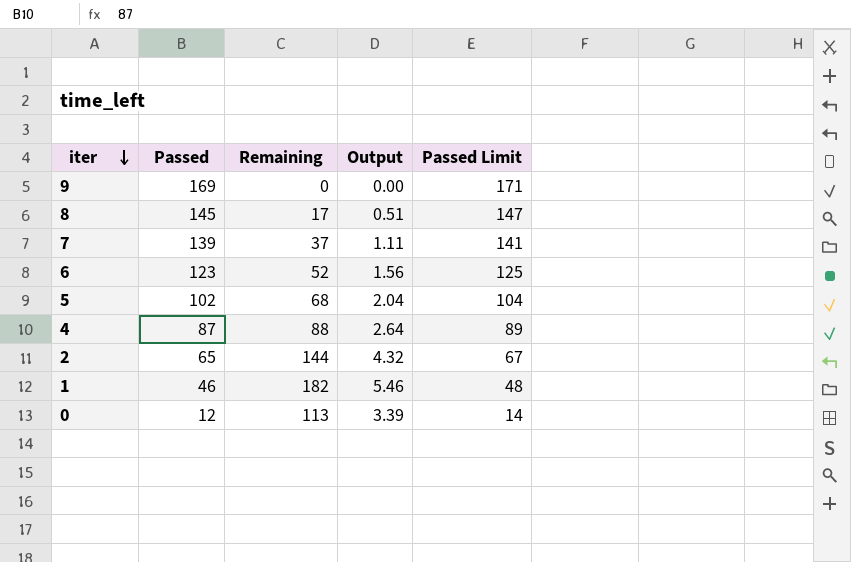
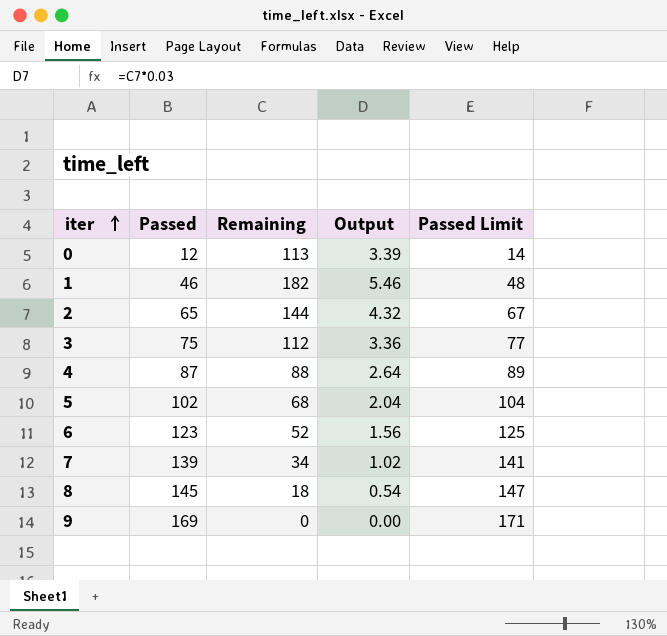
row order: iter descending -> iter ascending
row 3: none -> 75 | 112 | 3.36 | 77
7 | Remaining: 37 -> 34
7 | Output: 1.11 -> 1.02
8 | Remaining: 17 -> 18
8 | Output: 0.51 -> 0.54

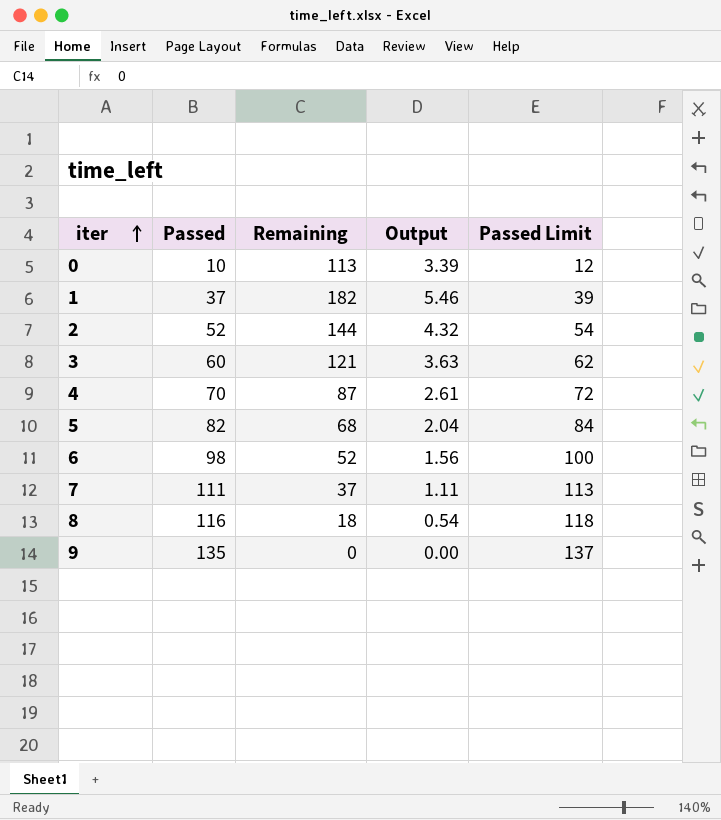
0 | Passed: 12 -> 10
0 | Passed Limit: 14 -> 12
1 | Passed: 46 -> 37
1 | Passed Limit: 48 -> 39
2 | Passed: 65 -> 52
2 | Passed Limit: 67 -> 54
3 | Passed: 75 -> 60
3 | Remaining: 112 -> 121
3 | Output: 3.36 -> 3.63
3 | Passed Limit: 77 -> 62
4 | Passed: 87 -> 70
4 | Remaining: 88 -> 87
4 | Output: 2.64 -> 2.61
4 | Passed Limit: 89 -> 72
5 | Passed: 102 -> 82
5 | Passed Limit: 104 -> 84
6 | Passed: 123 -> 98
6 | Passed Limit: 125 -> 100
7 | Passed: 139 -> 111
7 | Remaining: 34 -> 37
7 | Output: 1.02 -> 1.11
7 | Passed Limit: 141 -> 113
8 | Passed: 145 -> 116
8 | Passed Limit: 147 -> 118
9 | Passed: 169 -> 135
9 | Passed Limit: 171 -> 137

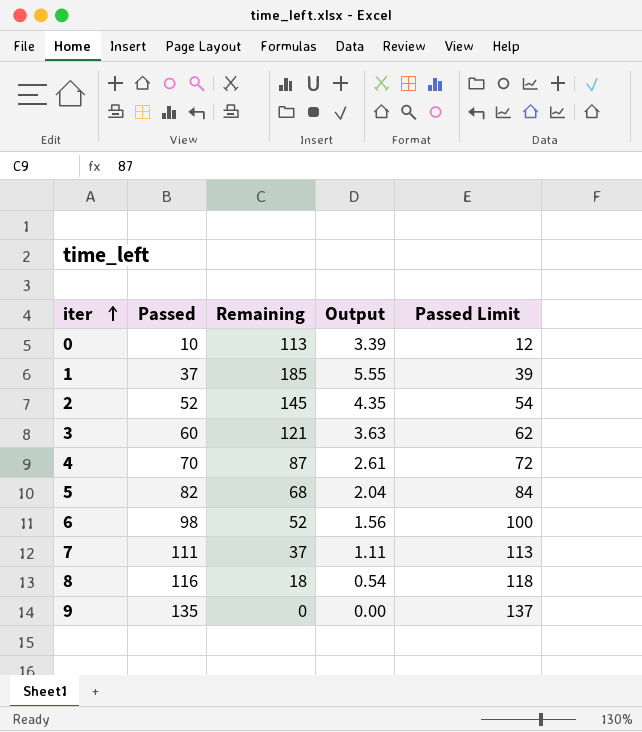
1 | Remaining: 182 -> 185
1 | Output: 5.46 -> 5.55
2 | Remaining: 144 -> 145
2 | Output: 4.32 -> 4.35

